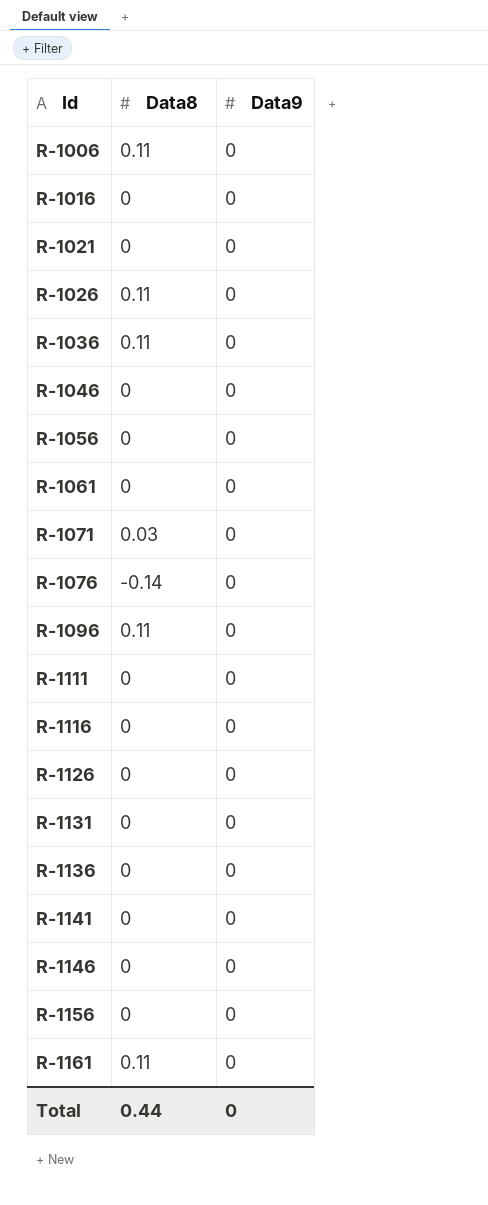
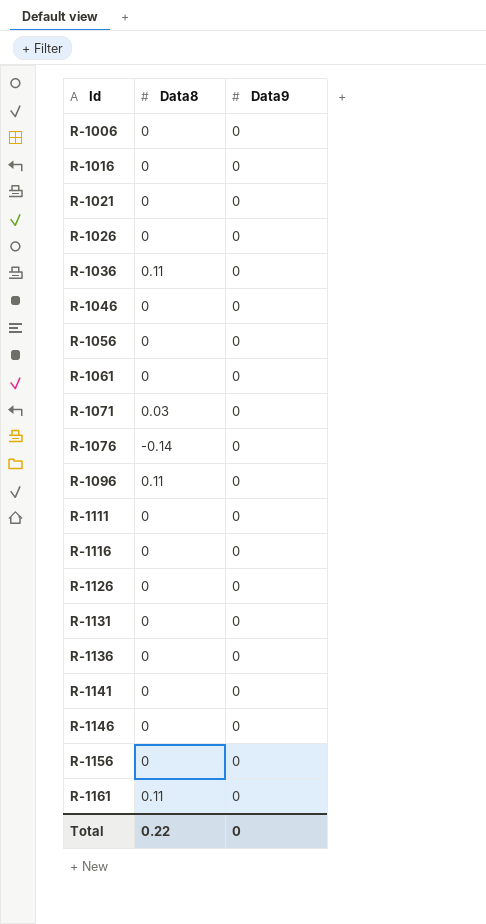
R-1006 | Data8: 0.11 -> 0
R-1026 | Data8: 0.11 -> 0
Total | Data8: 0.44 -> 0.22

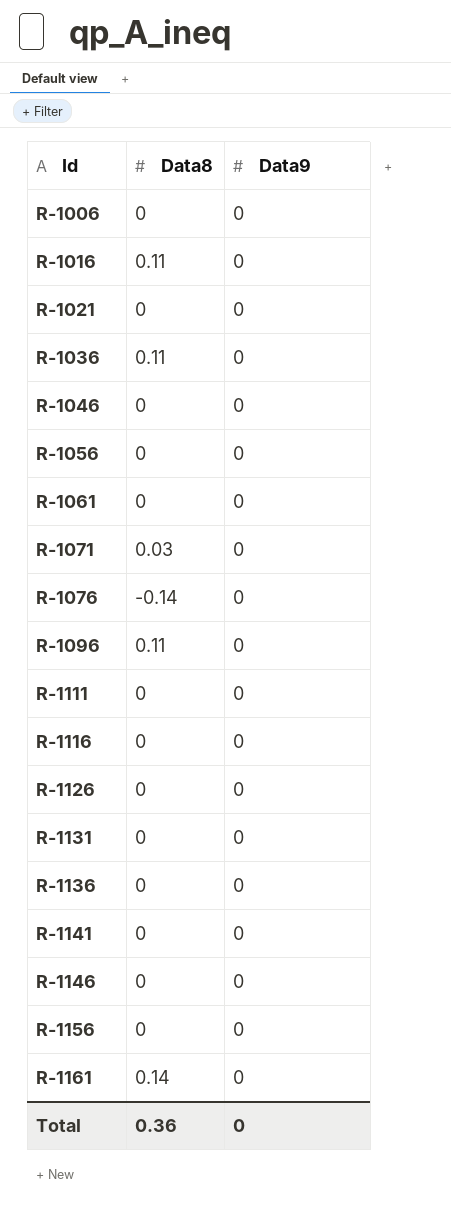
row R-1026: 0 | 0 -> none
R-1016 | Data8: 0 -> 0.11
R-1161 | Data8: 0.11 -> 0.14
Total | Data8: 0.22 -> 0.36

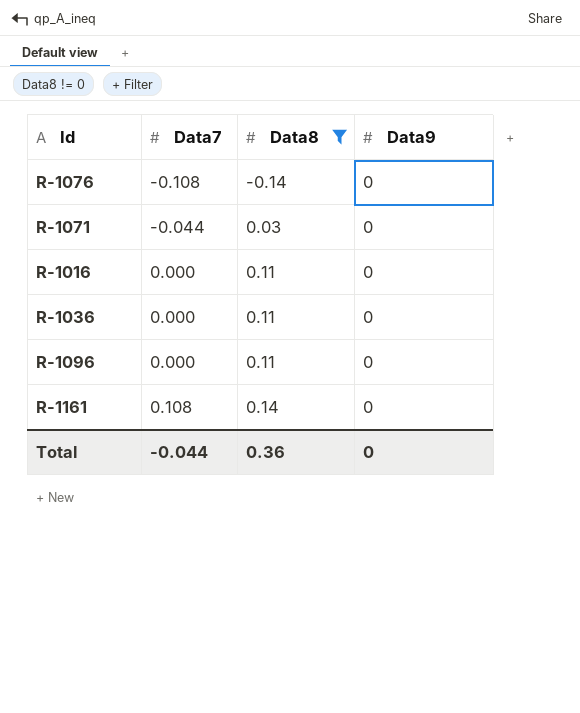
filter: none -> Data8 != 0
row order: Id ascending -> Data7 ascending
column Data7 | position: none -> 2

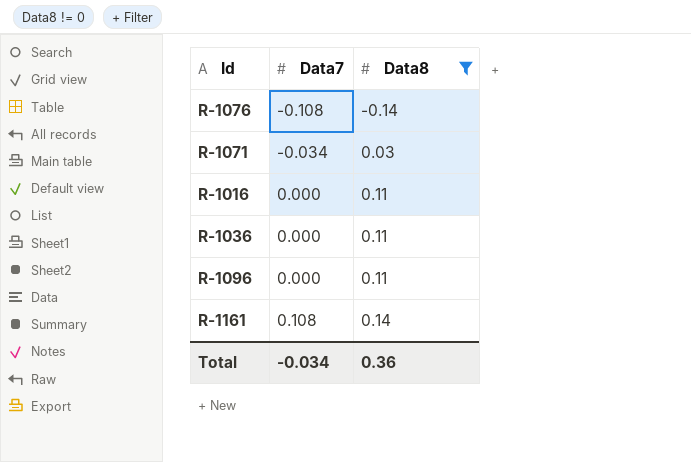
column Data9 | position: 4 -> none
R-1071 | Data7: -0.044 -> -0.034
Total | Data7: -0.044 -> -0.034

